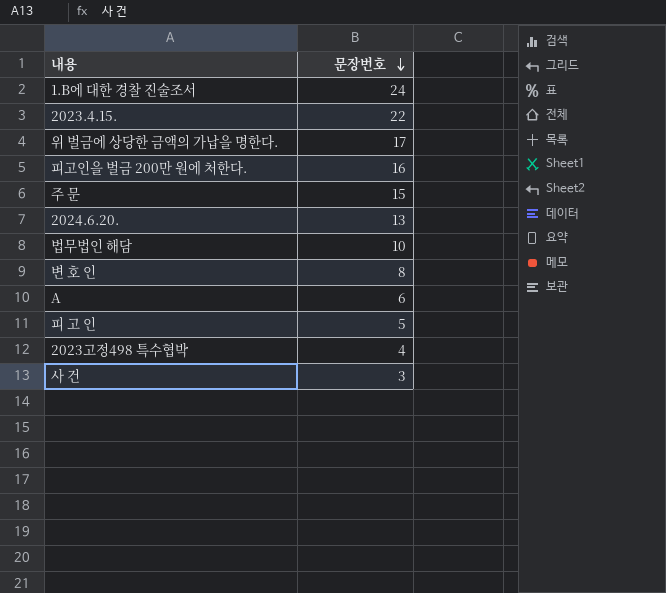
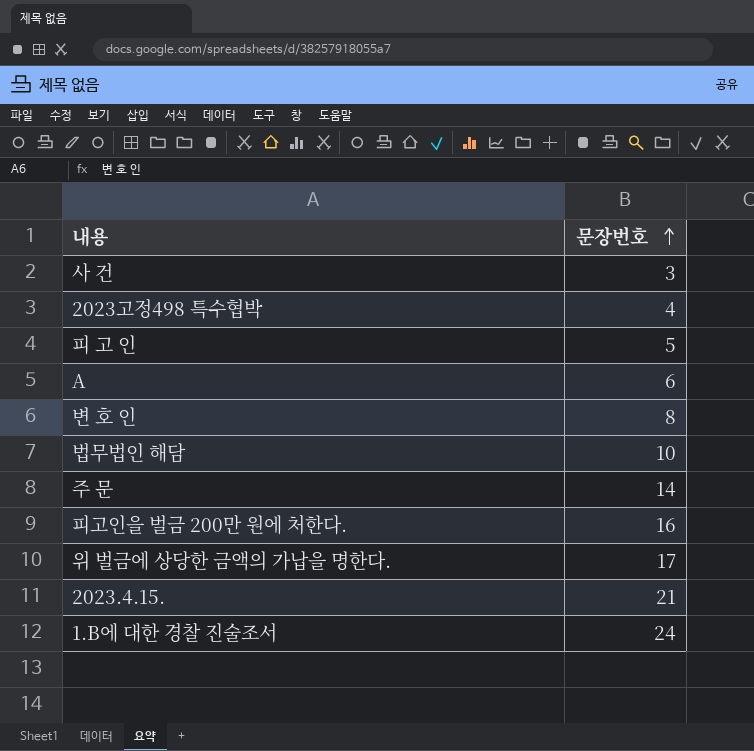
row order: 문장번호 descending -> 문장번호 ascending
row 2024.6.20.: 13 -> none
주 문 | 문장번호: 15 -> 14
2023.4.15. | 문장번호: 22 -> 21

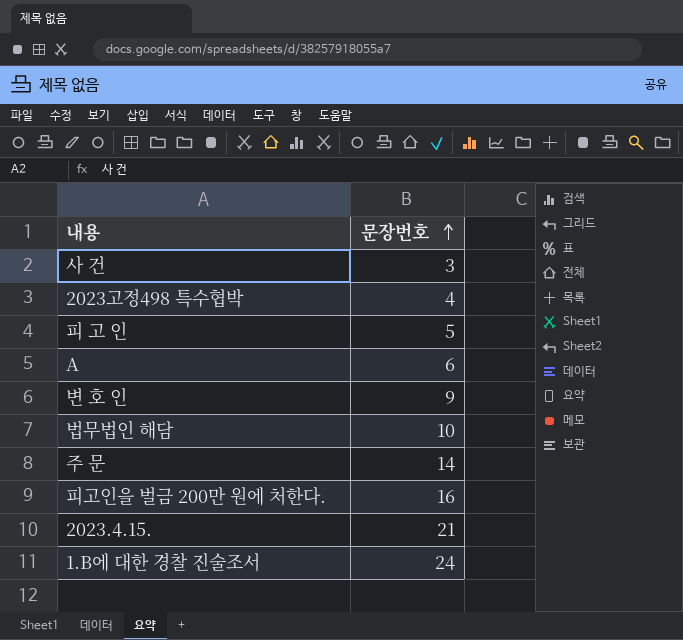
row 위 벌금에 상당한 금액의 가납을 명한다.: 17 -> none
변 호 인 | 문장번호: 8 -> 9

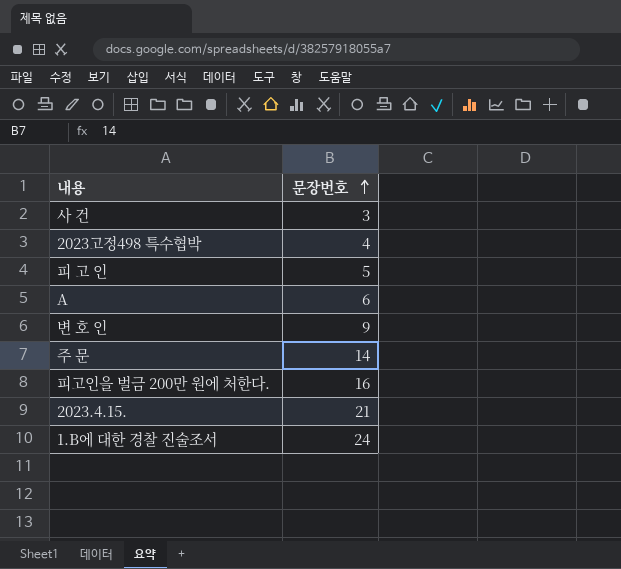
row 법무법인 해담: 10 -> none

